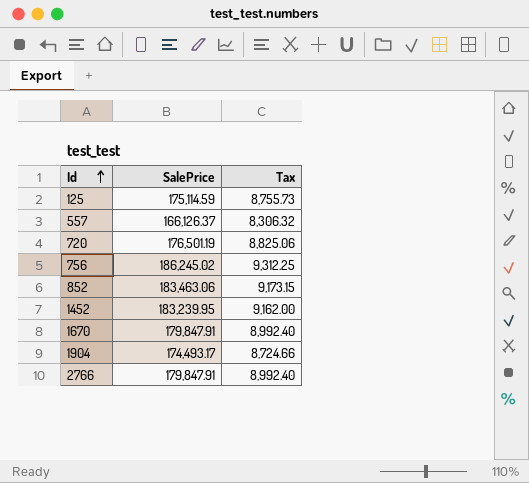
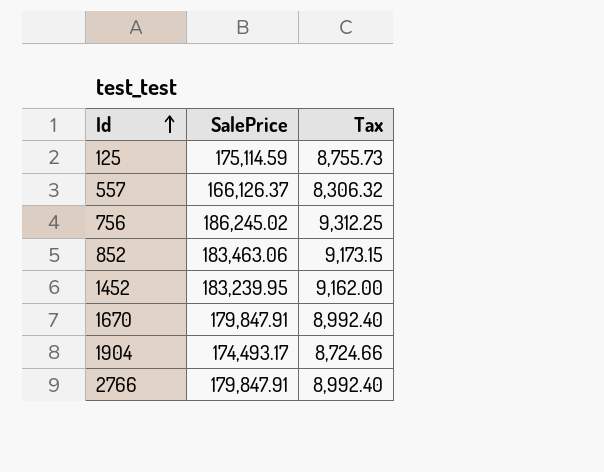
row 720: 176,501.19 | 8,825.06 -> none

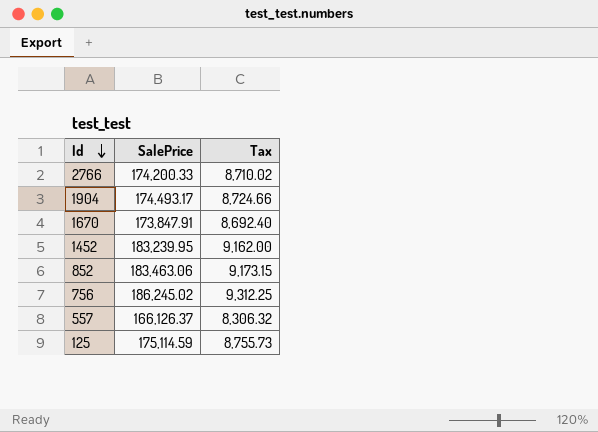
row order: Id ascending -> Id descending
2766 | SalePrice: 179,847.91 -> 174,200.33
2766 | Tax: 8,992.40 -> 8,710.02
1670 | SalePrice: 179,847.91 -> 173,847.91
1670 | Tax: 8,992.40 -> 8,692.40

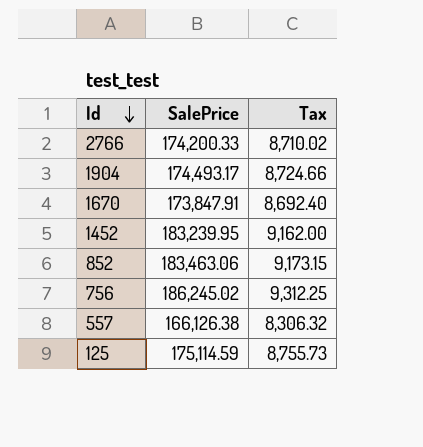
557 | SalePrice: 166,126.37 -> 166,126.38

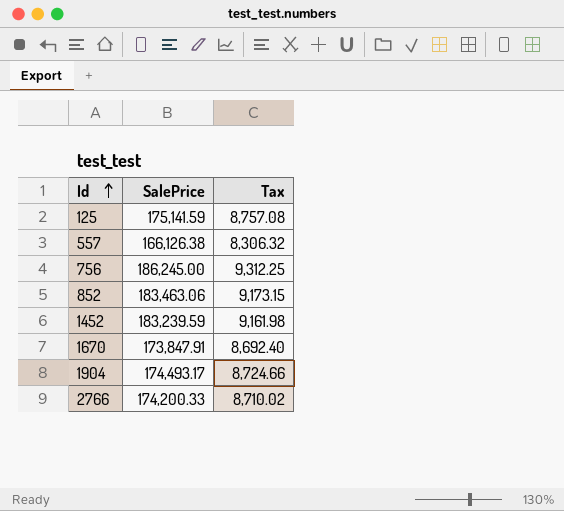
row order: Id descending -> Id ascending
125 | SalePrice: 175,114.59 -> 175,141.59
125 | Tax: 8,755.73 -> 8,757.08
756 | SalePrice: 186,245.02 -> 186,245.00
1452 | SalePrice: 183,239.95 -> 183,239.59
1452 | Tax: 9,162.00 -> 9,161.98

